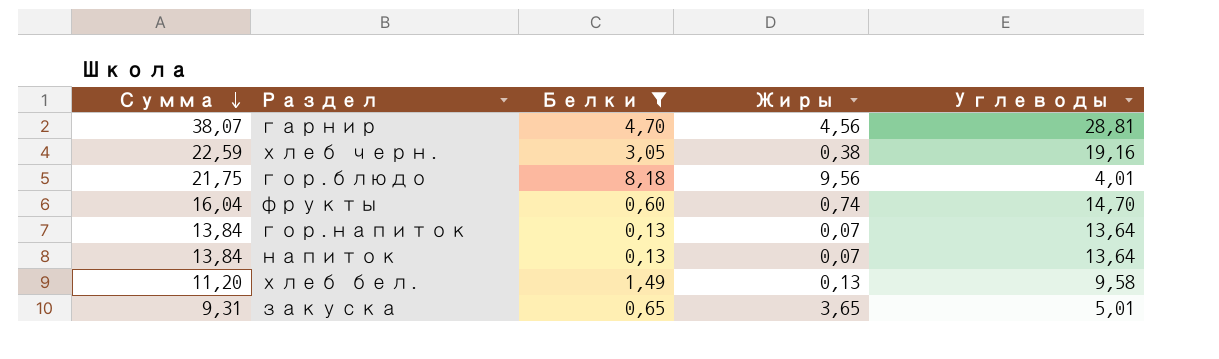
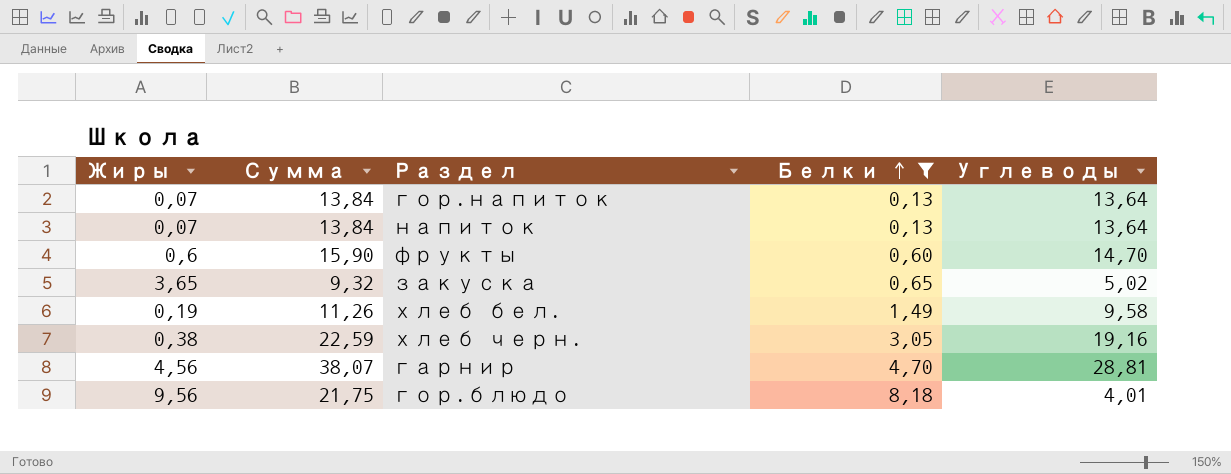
row order: Сумма descending -> Белки ascending
column Жиры | position: 4 -> 1
фрукты | Жиры: 0,74 -> 0,6
фрукты | Сумма: 16,04 -> 15,90
закуска | Сумма: 9,31 -> 9,32
закуска | Углеводы: 5,01 -> 5,02
хлеб бел. | Жиры: 0,13 -> 0,19
хлеб бел. | Сумма: 11,20 -> 11,26

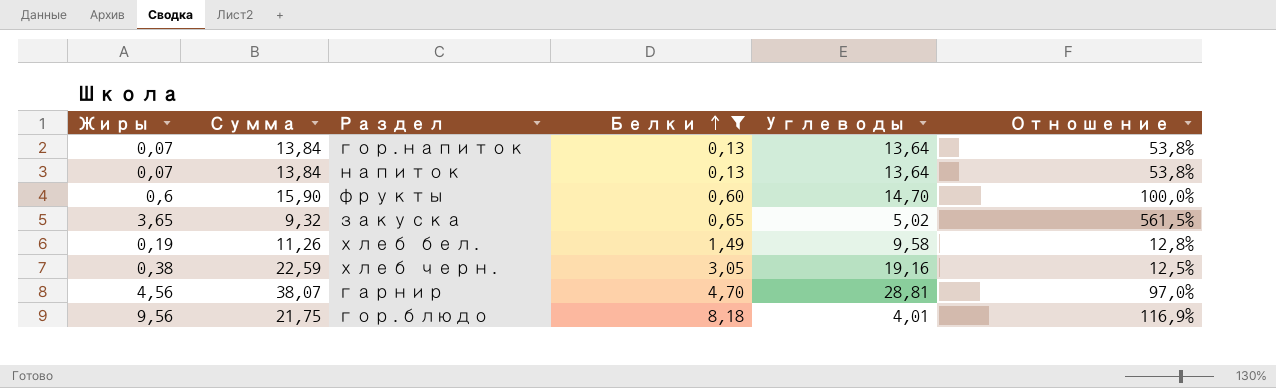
column Отношение | formula: none -> [Жиры] / [Белки]

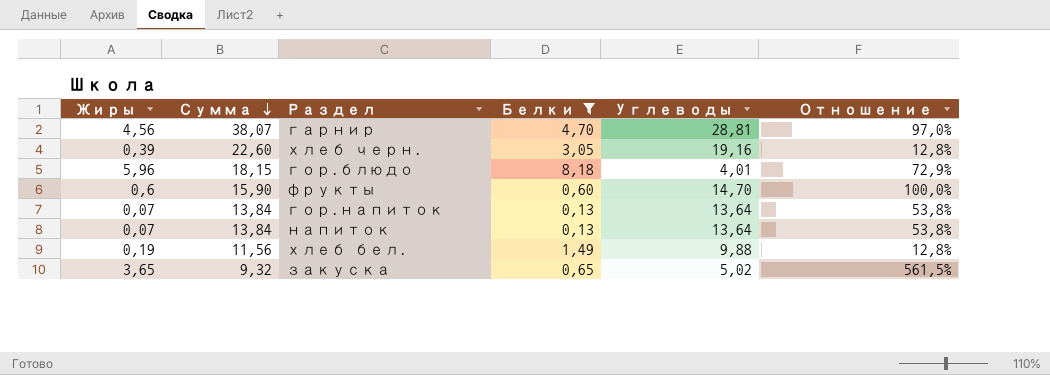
row order: Белки ascending -> Сумма descending
хлеб черн. | Жиры: 0,38 -> 0,39
хлеб черн. | Сумма: 22,59 -> 22,60
хлеб черн. | Отношение: 12,5% -> 12,8%
гор.блюдо | Жиры: 9,56 -> 5,96
гор.блюдо | Сумма: 21,75 -> 18,15
гор.блюдо | Отношение: 116,9% -> 72,9%
хлеб бел. | Сумма: 11,26 -> 11,56
хлеб бел. | Углеводы: 9,58 -> 9,88

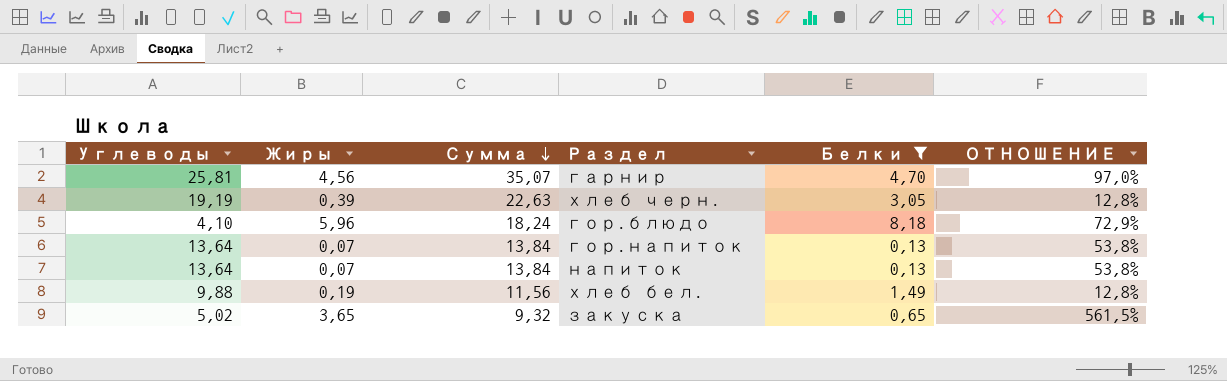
column Углеводы | position: 5 -> 1
column name: Отношение -> ОТНОШЕНИЕ
row фрукты: 0,6 | 15,90 | 0,60 | 14,70 | 100,0% -> none
гарнир | Углеводы: 28,81 -> 25,81
гарнир | Сумма: 38,07 -> 35,07
хлеб черн. | Углеводы: 19,16 -> 19,19
хлеб черн. | Сумма: 22,60 -> 22,63
гор.блюдо | Углеводы: 4,01 -> 4,10
гор.блюдо | Сумма: 18,15 -> 18,24

